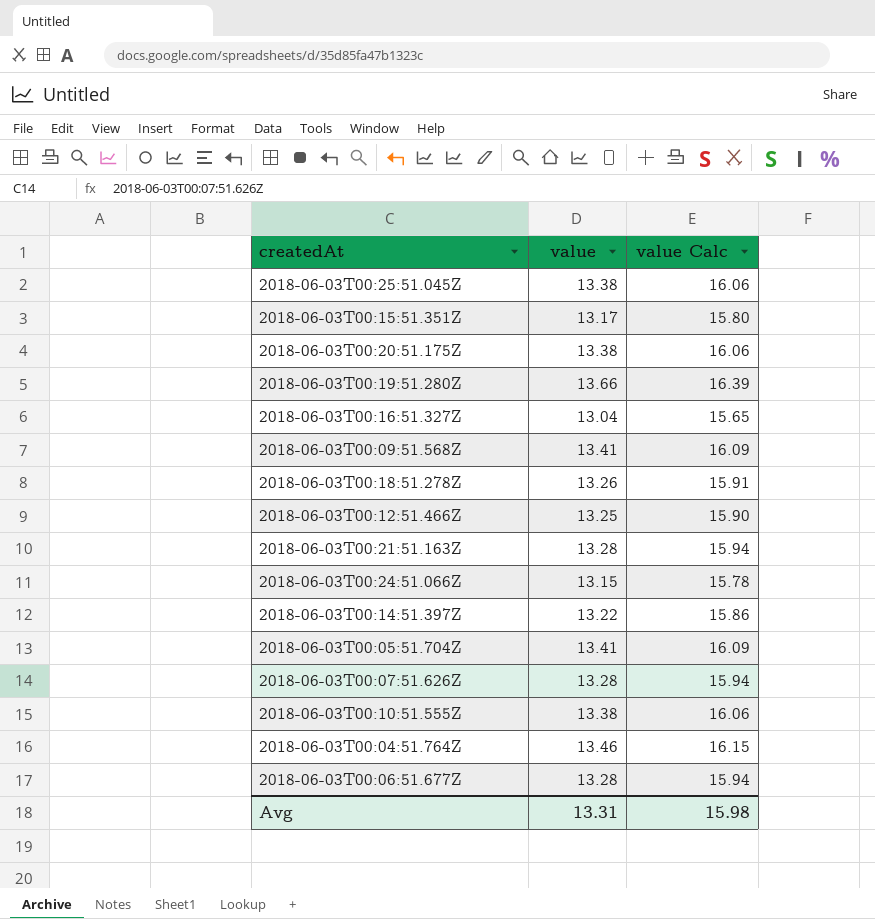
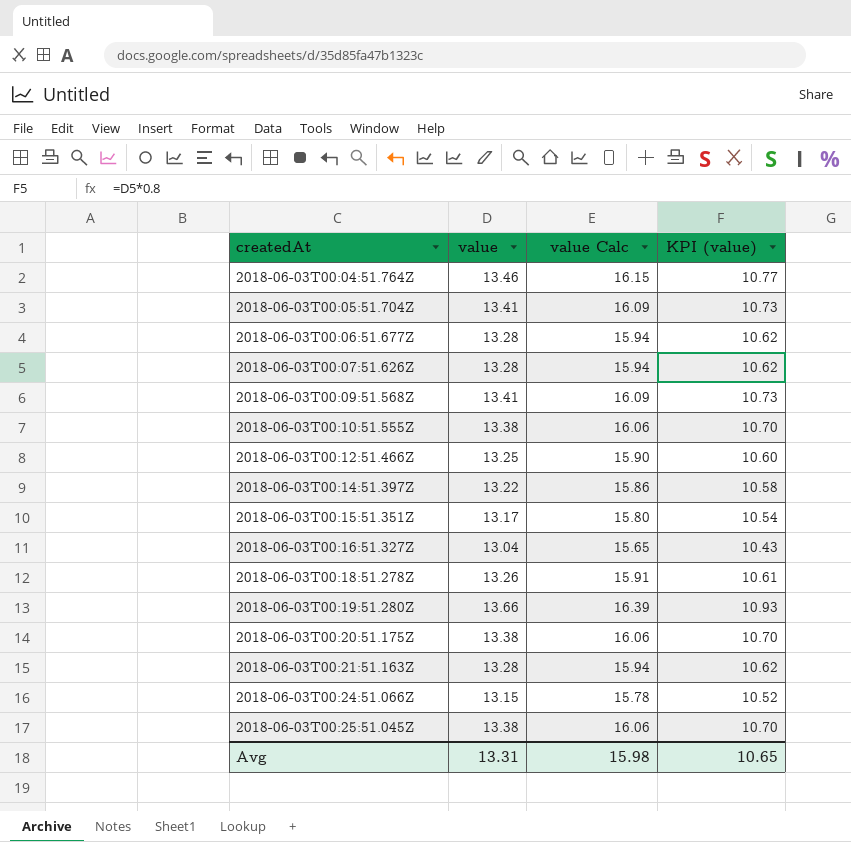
row order: none -> createdAt ascending
column KPI (value) | formula: none -> [value] * 0.8

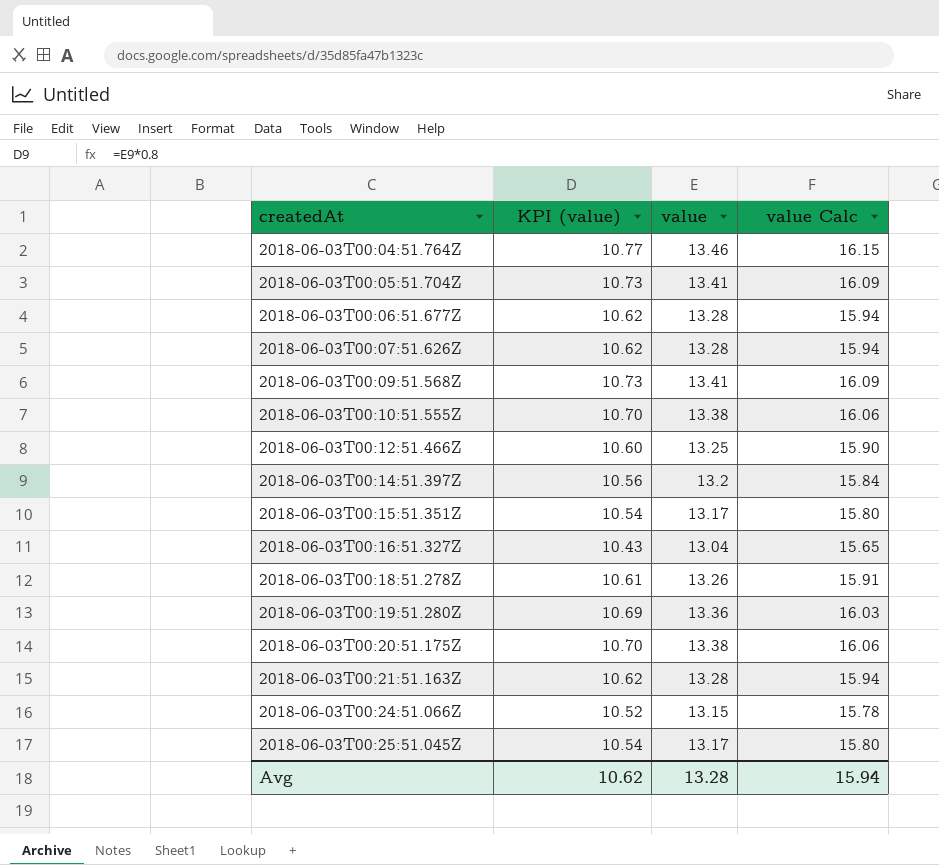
column KPI (value) | position: 4 -> 2
2018-06-03T00:14:51.397Z | KPI (value): 10.58 -> 10.56
2018-06-03T00:14:51.397Z | value: 13.22 -> 13.2
2018-06-03T00:14:51.397Z | value Calc: 15.86 -> 15.84
2018-06-03T00:19:51.280Z | KPI (value): 10.93 -> 10.69
2018-06-03T00:19:51.280Z | value: 13.66 -> 13.36
2018-06-03T00:19:51.280Z | value Calc: 16.39 -> 16.03
2018-06-03T00:25:51.045Z | KPI (value): 10.70 -> 10.54
2018-06-03T00:25:51.045Z | value: 13.38 -> 13.17
2018-06-03T00:25:51.045Z | value Calc: 16.06 -> 15.80
Avg | KPI (value): 10.65 -> 10.62
Avg | value: 13.31 -> 13.28
Avg | value Calc: 15.98 -> 15.94

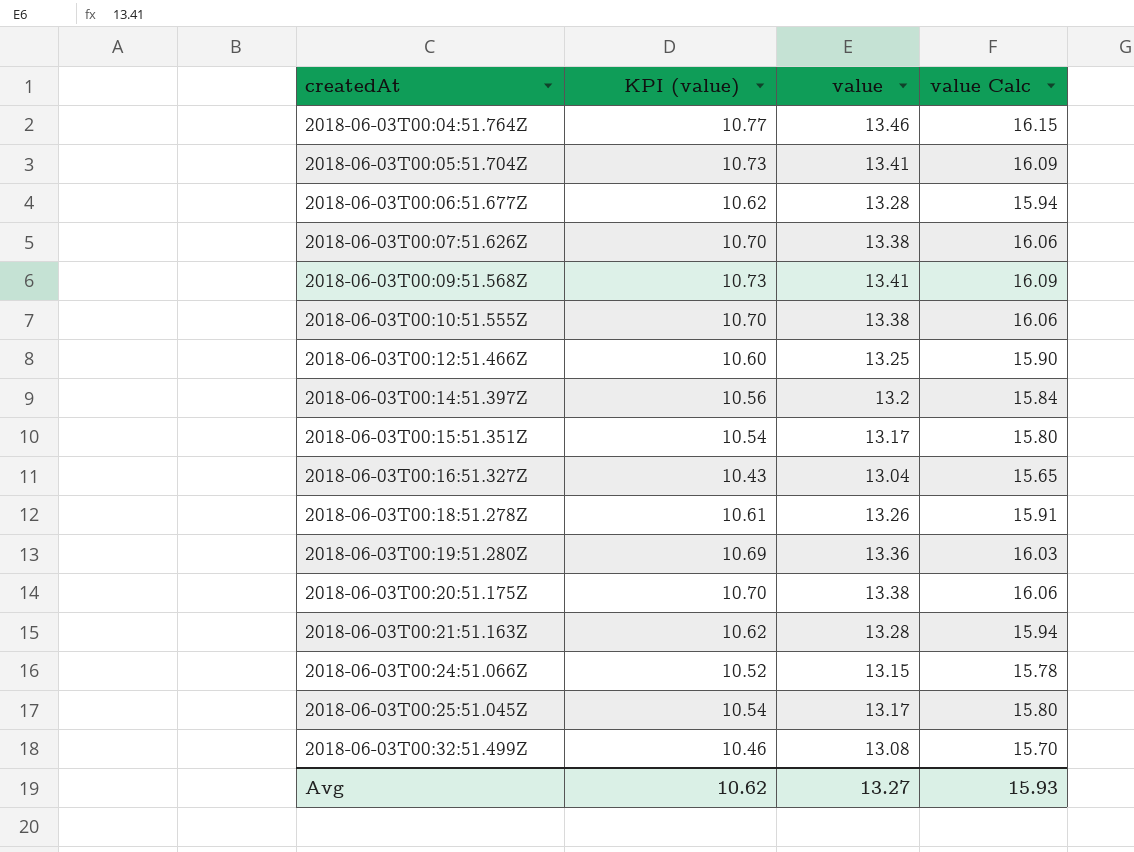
2018-06-03T00:07:51.626Z | KPI (value): 10.62 -> 10.70
2018-06-03T00:07:51.626Z | value: 13.28 -> 13.38
2018-06-03T00:07:51.626Z | value Calc: 15.94 -> 16.06
row 2018-06-03T00:32:51.499Z: none -> 10.46 | 13.08 | 15.70
Avg | value: 13.28 -> 13.27
Avg | value Calc: 15.94 -> 15.93

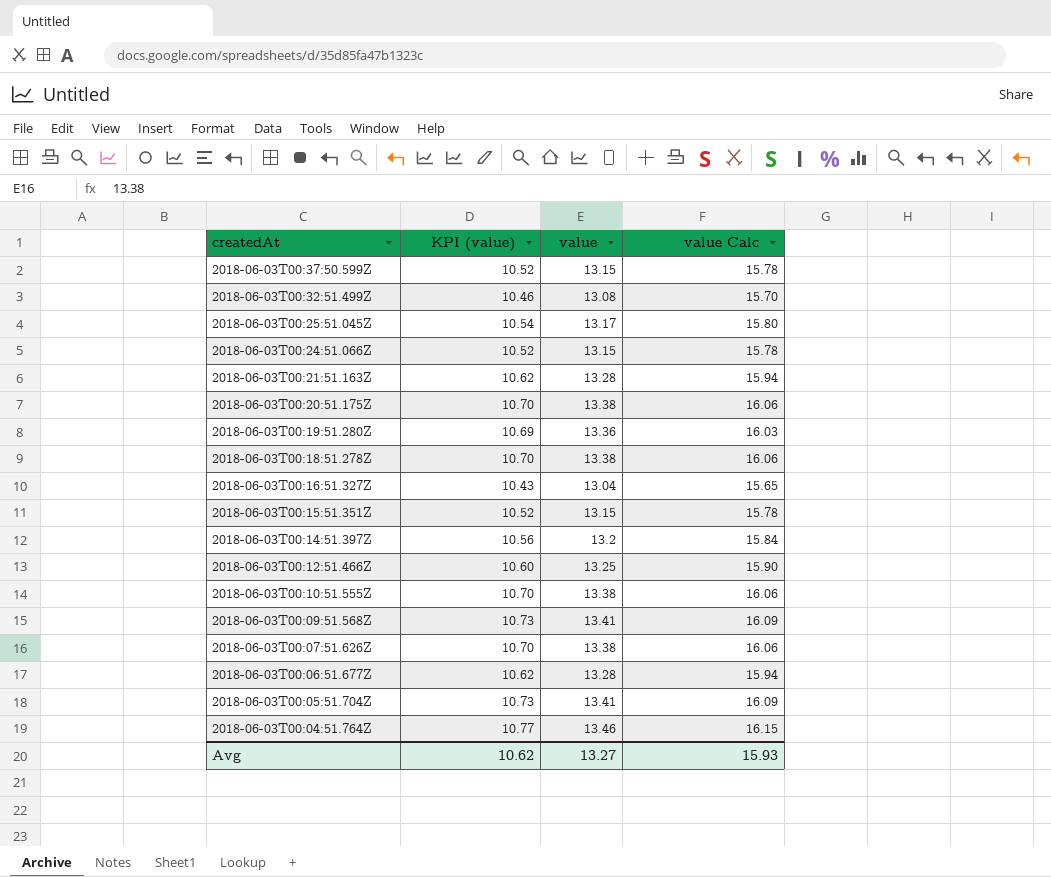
row order: createdAt ascending -> createdAt descending
row 2018-06-03T00:37:50.599Z: none -> 10.52 | 13.15 | 15.78
2018-06-03T00:18:51.278Z | KPI (value): 10.61 -> 10.70
2018-06-03T00:18:51.278Z | value: 13.26 -> 13.38
2018-06-03T00:18:51.278Z | value Calc: 15.91 -> 16.06
2018-06-03T00:15:51.351Z | KPI (value): 10.54 -> 10.52
2018-06-03T00:15:51.351Z | value: 13.17 -> 13.15
2018-06-03T00:15:51.351Z | value Calc: 15.80 -> 15.78

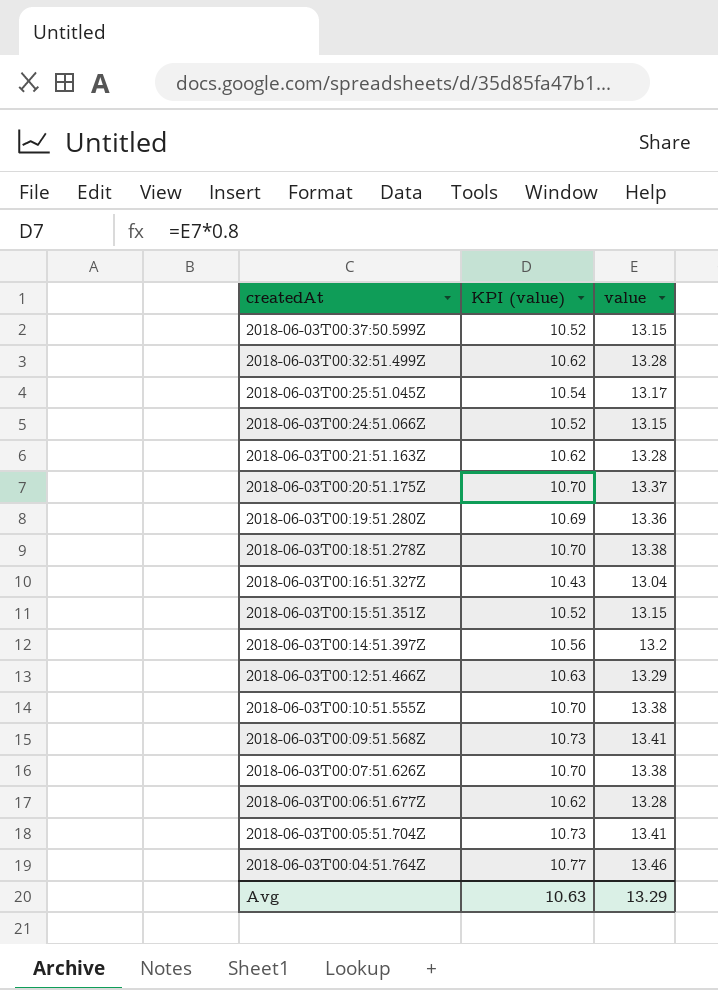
column value Calc | formula: [value] * 1.2 -> none
2018-06-03T00:32:51.499Z | KPI (value): 10.46 -> 10.62
2018-06-03T00:32:51.499Z | value: 13.08 -> 13.28
2018-06-03T00:20:51.175Z | value: 13.38 -> 13.37
2018-06-03T00:12:51.466Z | KPI (value): 10.60 -> 10.63
2018-06-03T00:12:51.466Z | value: 13.25 -> 13.29
Avg | KPI (value): 10.62 -> 10.63
Avg | value: 13.27 -> 13.29

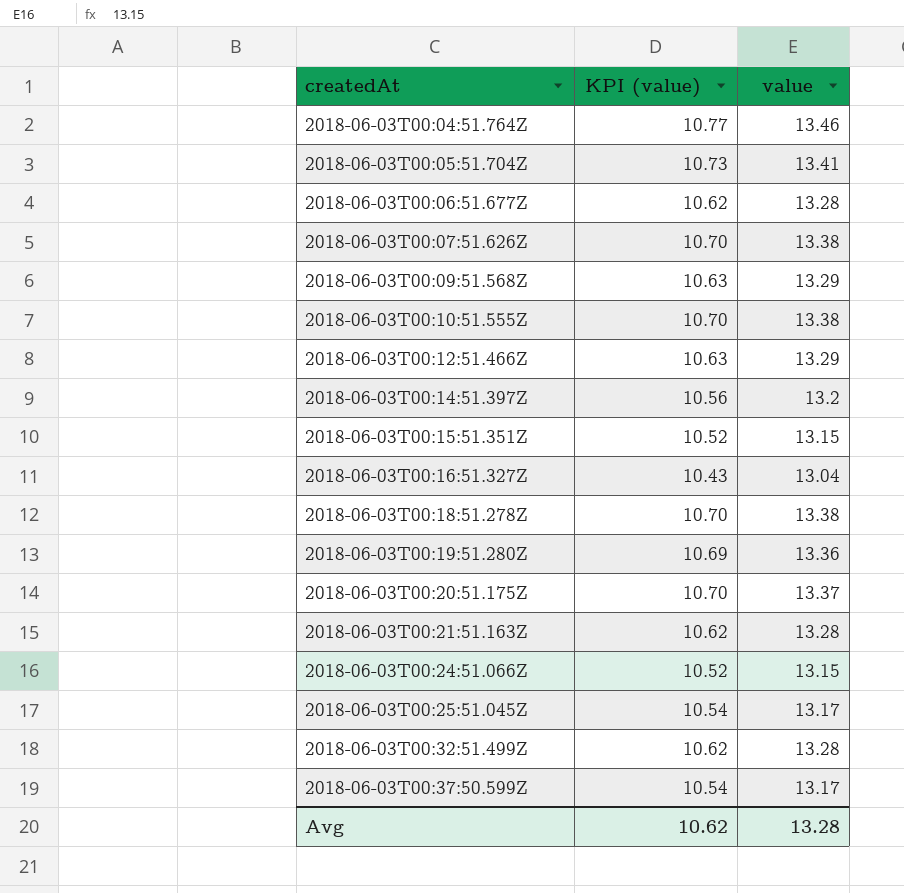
row order: createdAt descending -> createdAt ascending
2018-06-03T00:09:51.568Z | KPI (value): 10.73 -> 10.63
2018-06-03T00:09:51.568Z | value: 13.41 -> 13.29
2018-06-03T00:37:50.599Z | KPI (value): 10.52 -> 10.54
2018-06-03T00:37:50.599Z | value: 13.15 -> 13.17
Avg | KPI (value): 10.63 -> 10.62
Avg | value: 13.29 -> 13.28

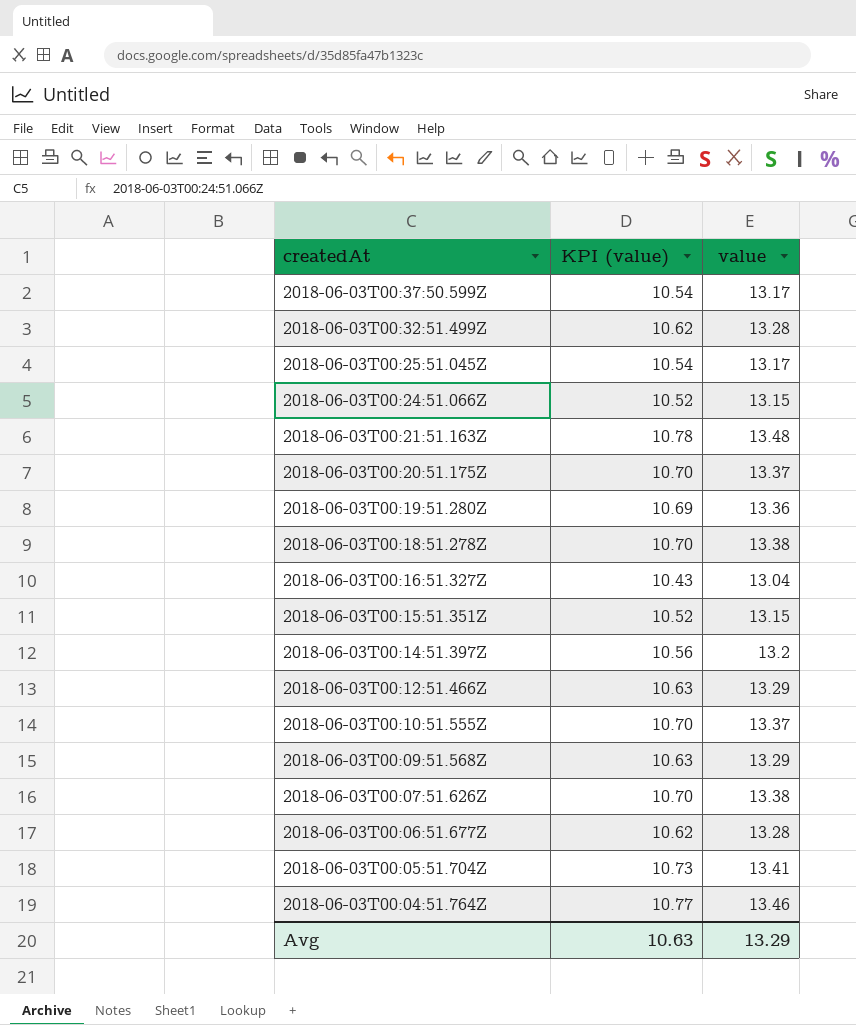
row order: createdAt ascending -> createdAt descending
2018-06-03T00:21:51.163Z | KPI (value): 10.62 -> 10.78
2018-06-03T00:21:51.163Z | value: 13.28 -> 13.48
2018-06-03T00:10:51.555Z | value: 13.38 -> 13.37
Avg | KPI (value): 10.62 -> 10.63
Avg | value: 13.28 -> 13.29

